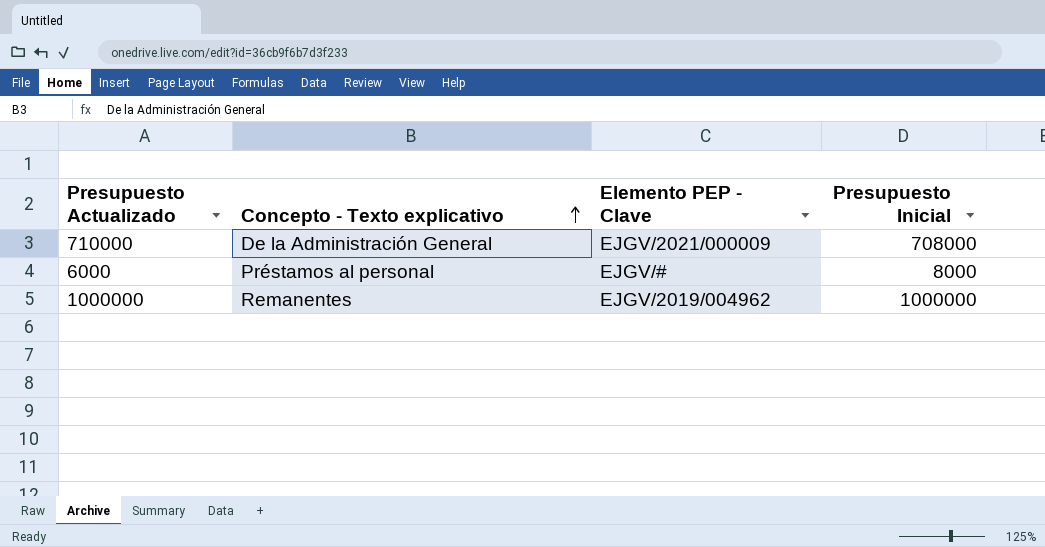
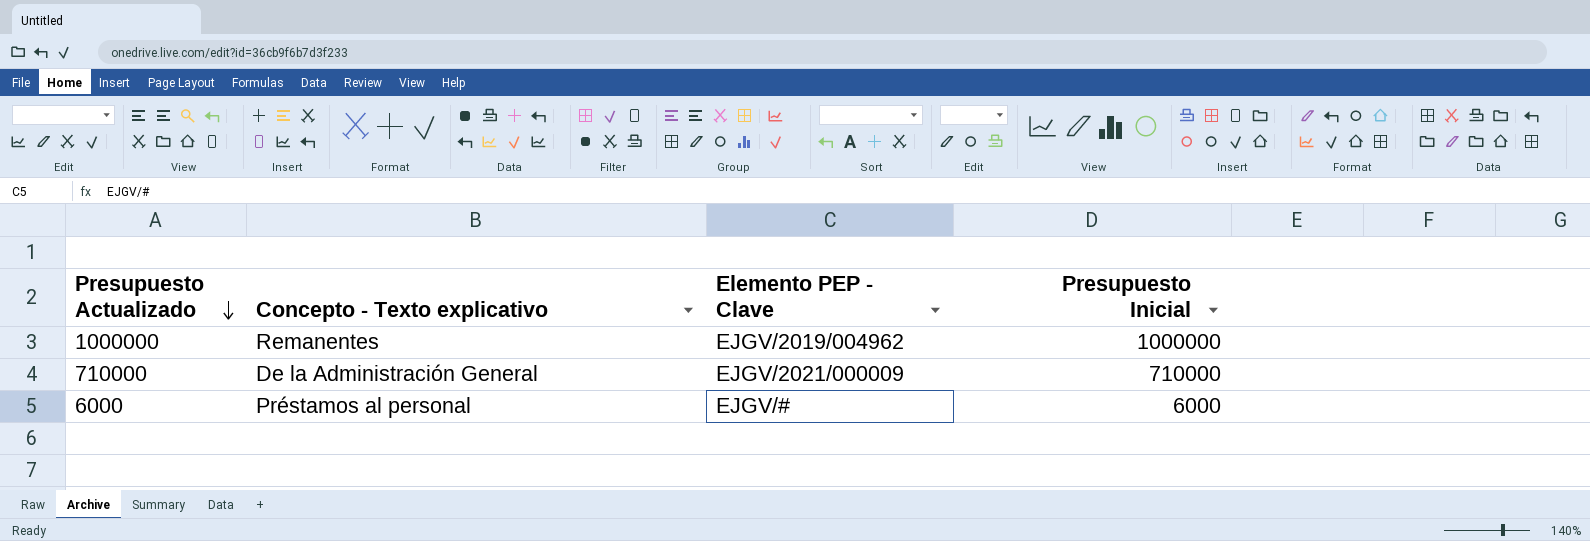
row order: Concepto - Texto explicativo ascending -> Presupuesto Actualizado descending
710000 | Presupuesto Inicial: 708000 -> 710000
6000 | Presupuesto Inicial: 8000 -> 6000

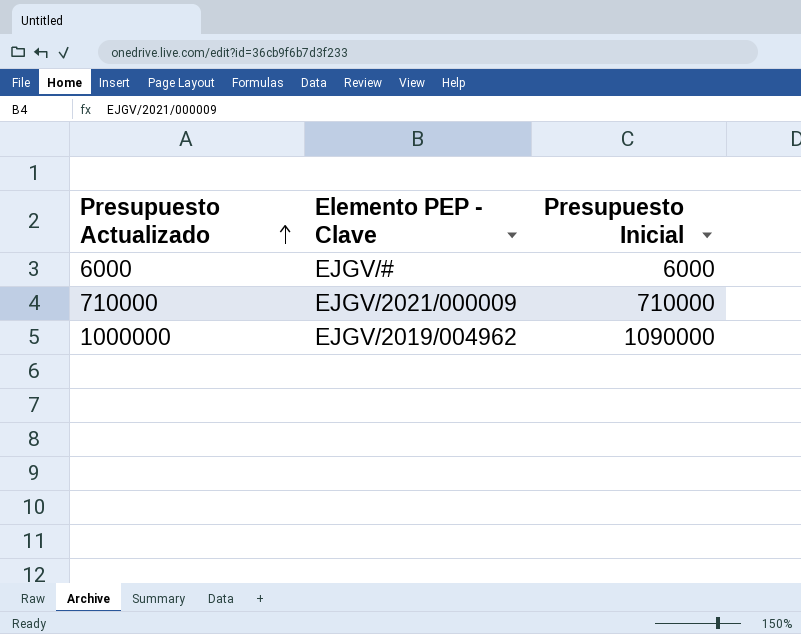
row order: Presupuesto Actualizado descending -> Presupuesto Actualizado ascending
column Concepto - Texto explicativo | position: 2 -> none
1000000 | Presupuesto Inicial: 1000000 -> 1090000

